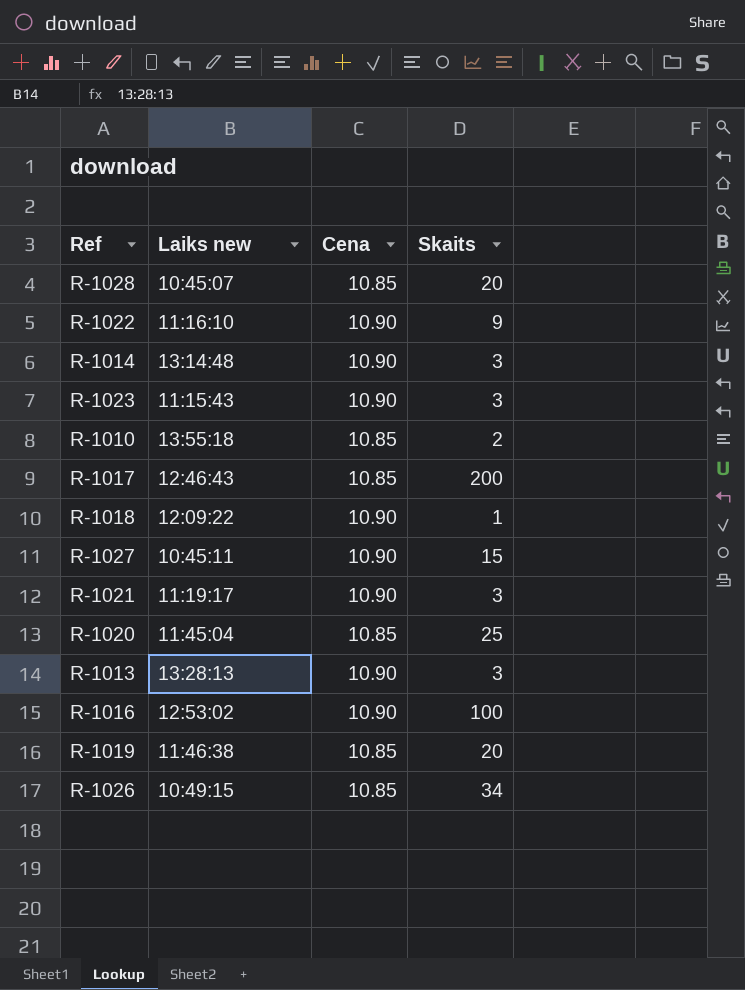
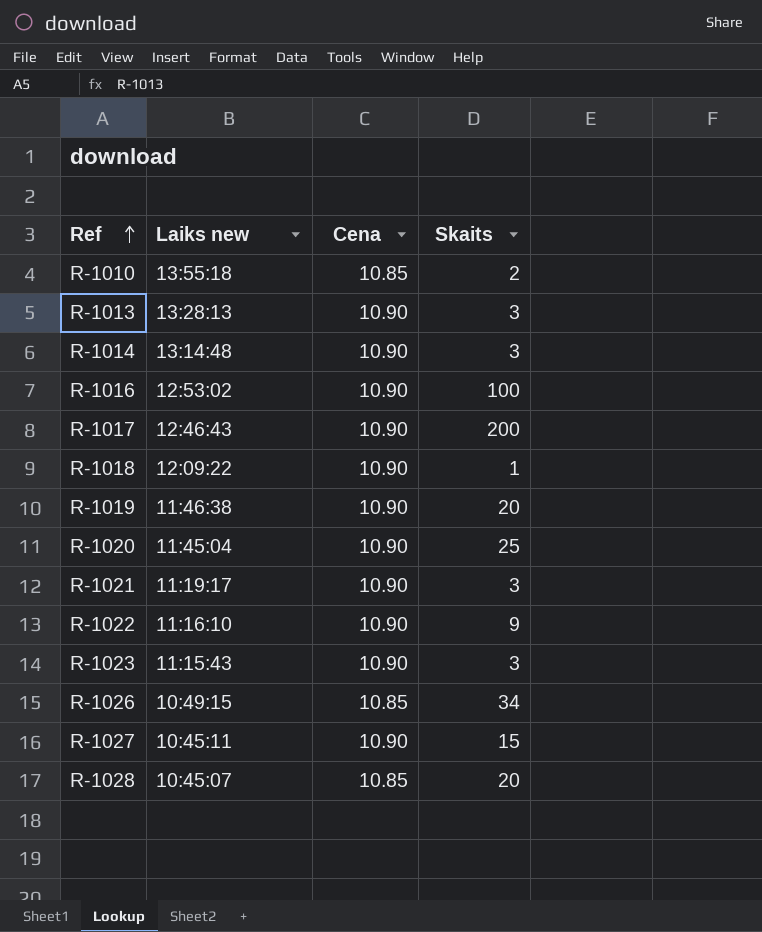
row order: none -> Ref ascending
R-1017 | Cena: 10.85 -> 10.90
R-1019 | Cena: 10.85 -> 10.90
R-1020 | Cena: 10.85 -> 10.90

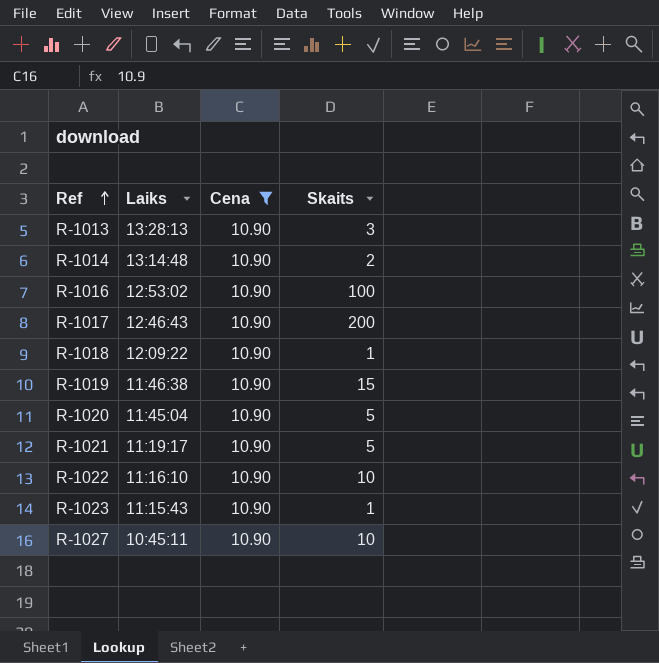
filter: none -> Cena = 10.90
column name: Laiks new -> Laiks
R-1014 | Skaits: 3 -> 2
R-1019 | Skaits: 20 -> 15
R-1020 | Skaits: 25 -> 5
R-1021 | Skaits: 3 -> 5
R-1022 | Skaits: 9 -> 10
R-1023 | Skaits: 3 -> 1
R-1027 | Skaits: 15 -> 10

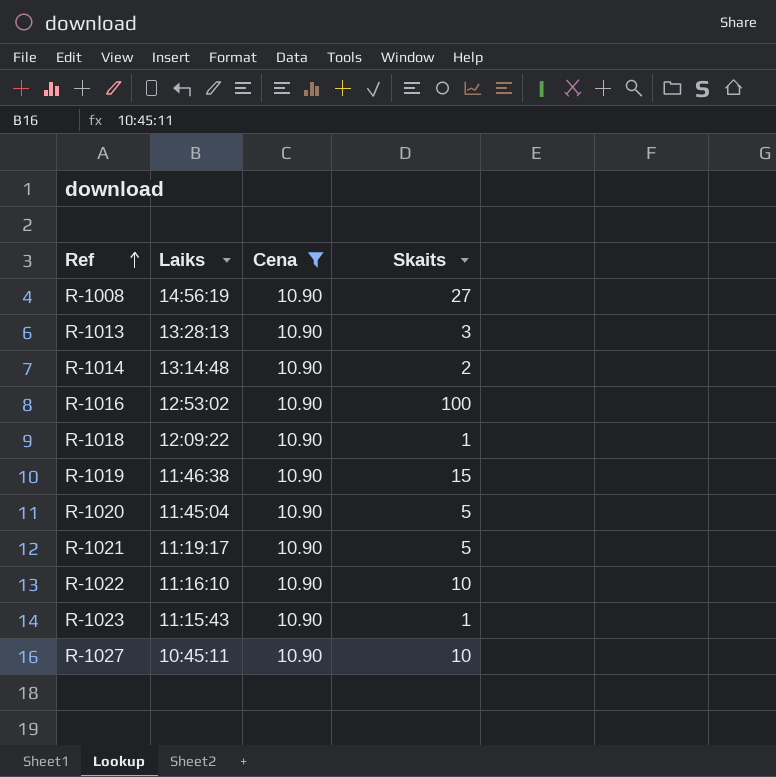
row R-1017: 12:46:43 | 10.90 | 200 -> none
row R-1008: none -> 14:56:19 | 10.90 | 27

